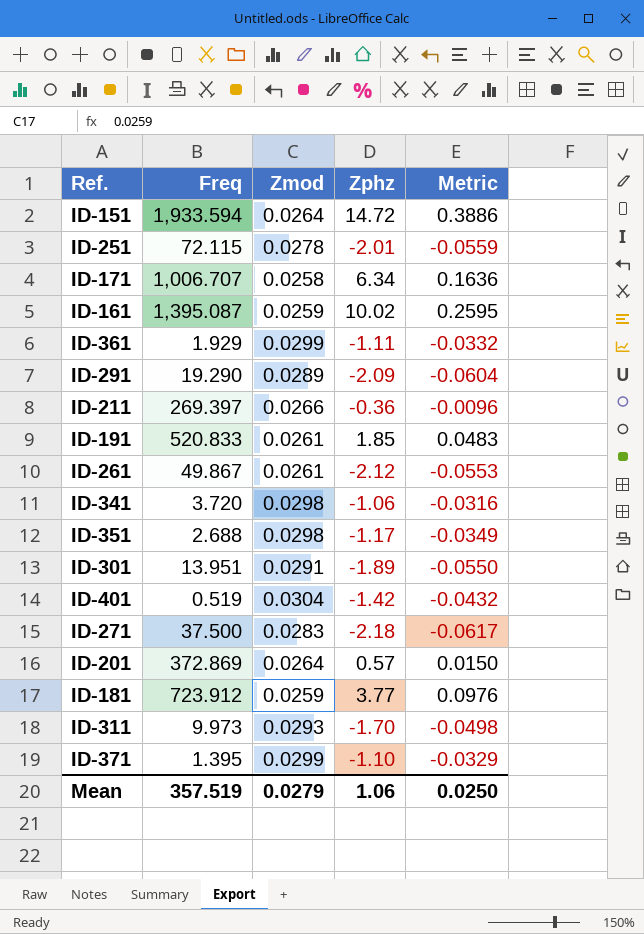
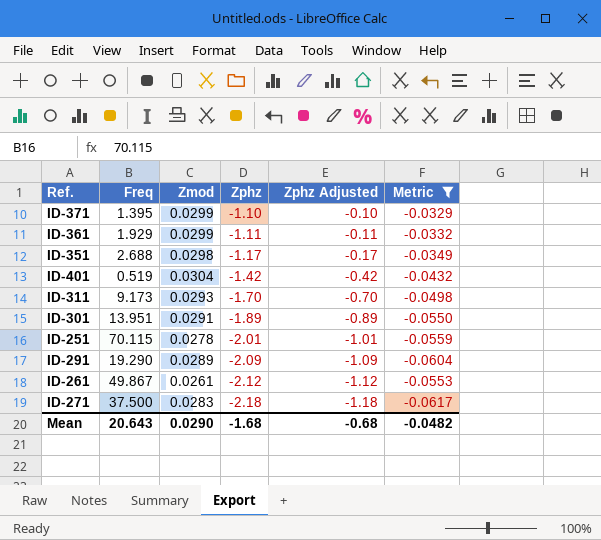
filter: none -> Metric <= -0.0329
row order: none -> Zphz descending
column Zphz Adjusted | formula: none -> [Zphz] + 1
ID-311 | Freq: 9.973 -> 9.173
ID-251 | Freq: 72.115 -> 70.115
Mean | Freq: 357.519 -> 20.643
Mean | Zmod: 0.0279 -> 0.0290
Mean | Zphz: 1.06 -> -1.68
Mean | Metric: 0.0250 -> -0.0482

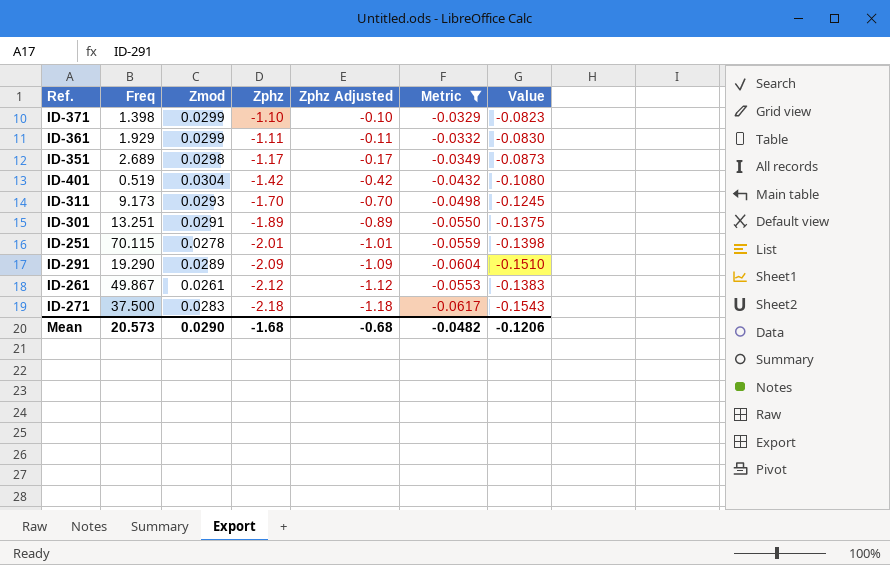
column Value | formula: none -> [Metric] * 2.5
ID-371 | Freq: 1.395 -> 1.398
ID-351 | Freq: 2.688 -> 2.689
ID-301 | Freq: 13.951 -> 13.251
Mean | Freq: 20.643 -> 20.573

